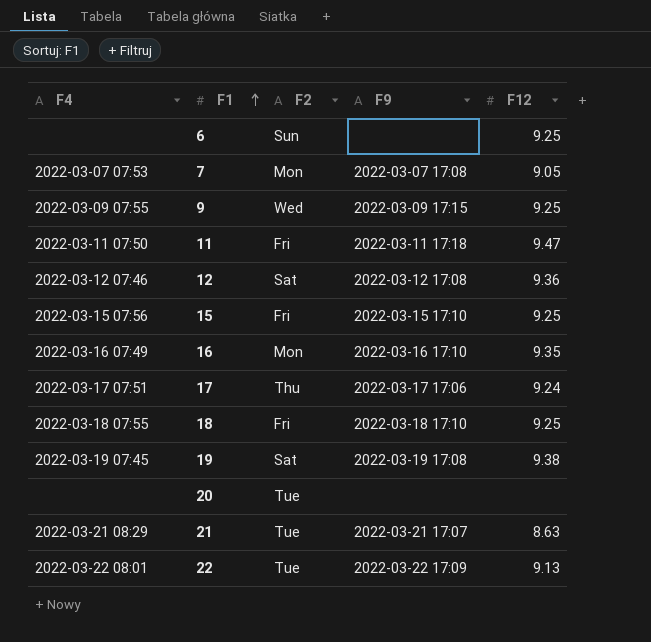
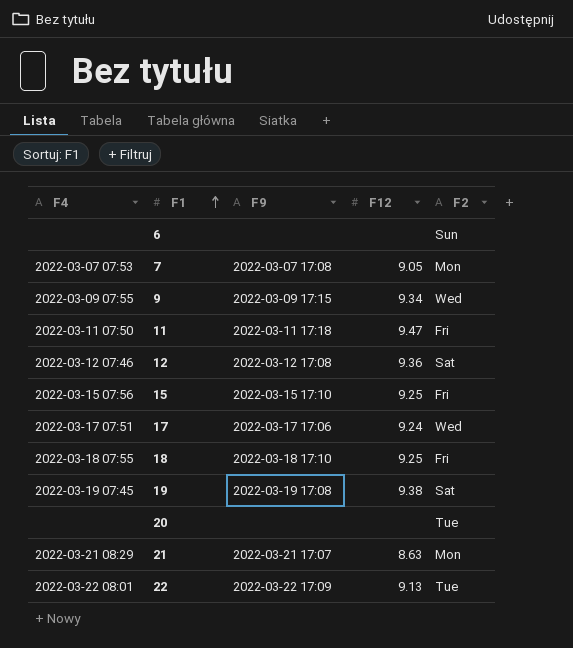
column F2 | position: 3 -> 5
row 16: 2022-03-16 07:49 | Mon | 2022-03-16 17:10 | 9.35 -> none
6 | F12: 9.25 -> none
9 | F12: 9.25 -> 9.34
17 | F2: Thu -> Wed
21 | F2: Tue -> Mon

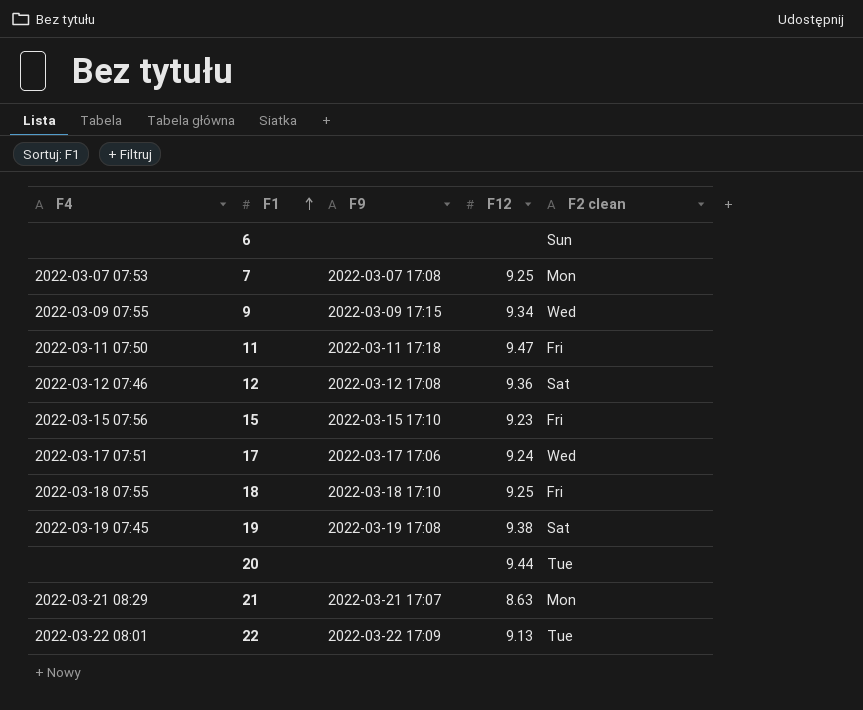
column name: F2 -> F2 clean
7 | F12: 9.05 -> 9.25
15 | F12: 9.25 -> 9.23
20 | F12: none -> 9.44

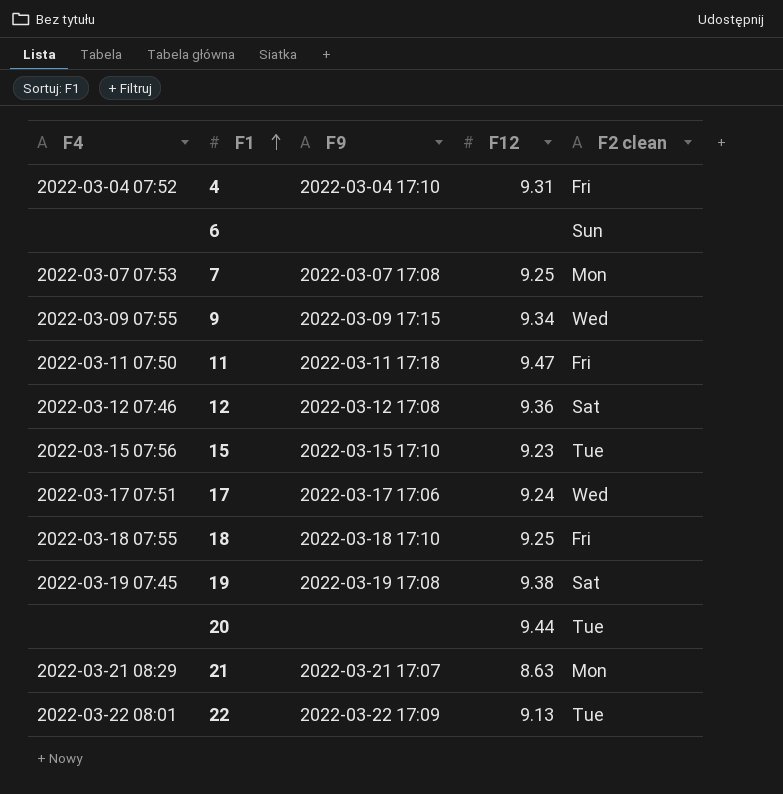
row 4: none -> 2022-03-04 07:52 | 2022-03-04 17:10 | 9.31 | Fri
15 | F2 clean: Fri -> Tue

